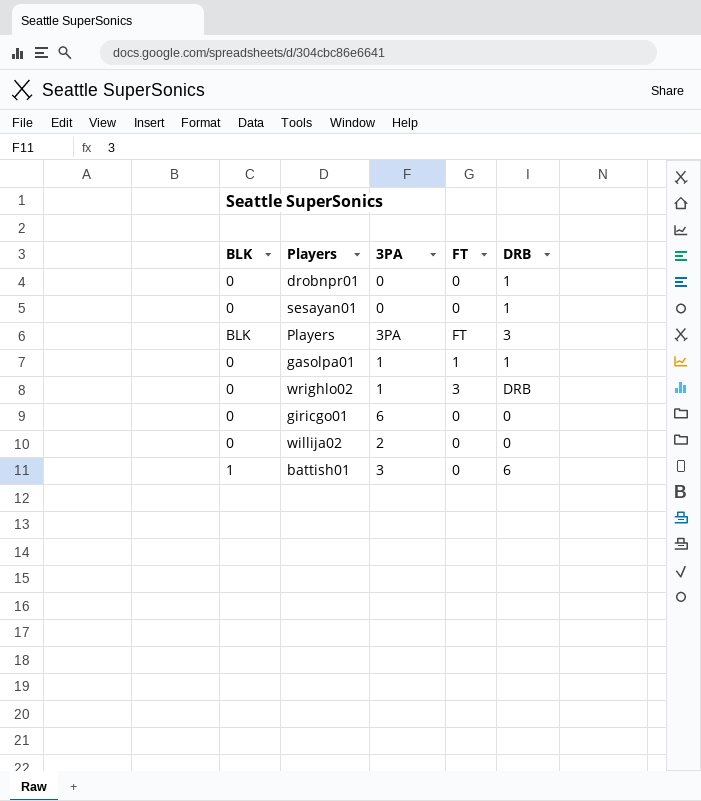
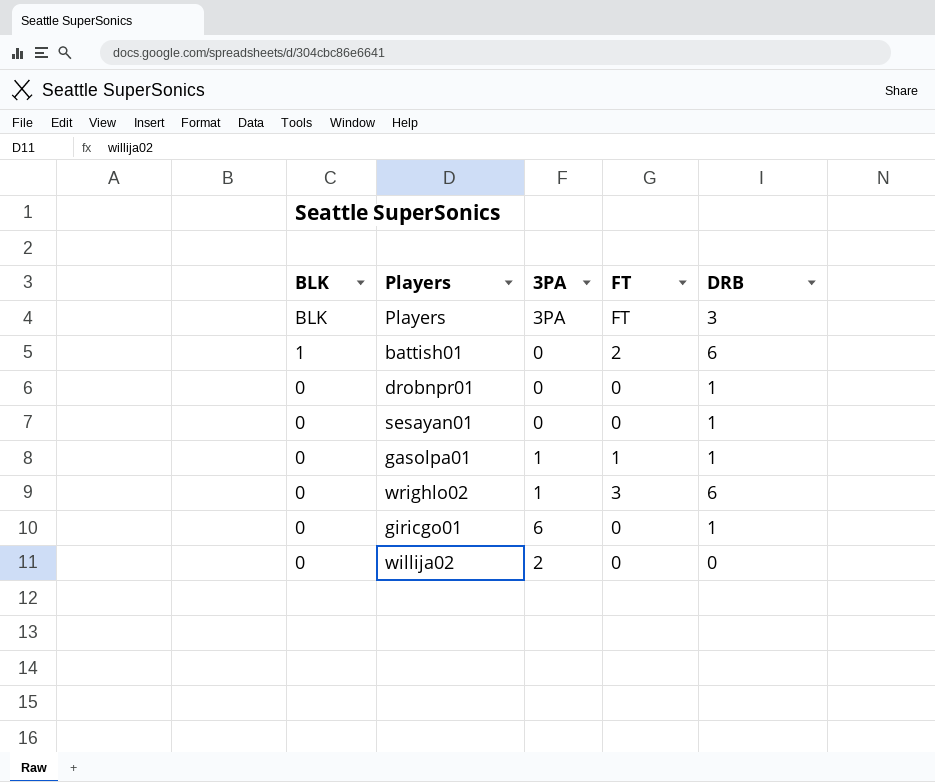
row order: none -> BLK descending
battish01 | 3PA: 3 -> 0
battish01 | FT: 0 -> 2
wrighlo02 | DRB: DRB -> 6
giricgo01 | DRB: 0 -> 1

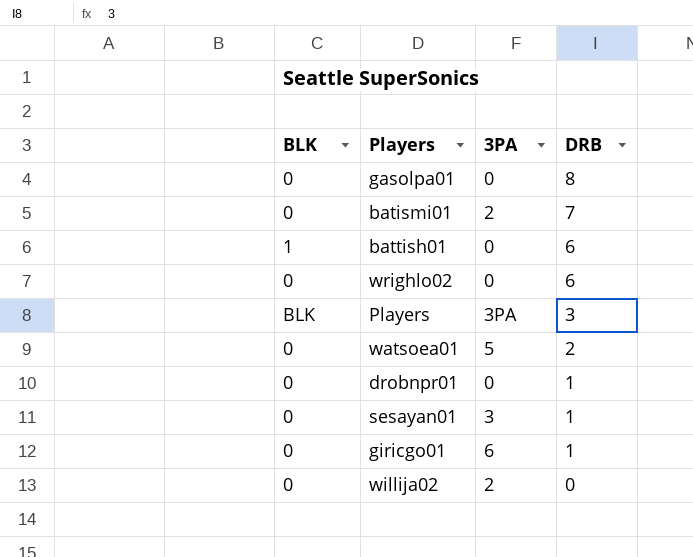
row order: BLK descending -> DRB descending
column FT | position: 4 -> none
gasolpa01 | 3PA: 1 -> 0
gasolpa01 | DRB: 1 -> 8
row batismi01: none -> 0 | 2 | 7
wrighlo02 | 3PA: 1 -> 0
row watsoea01: none -> 0 | 5 | 2
sesayan01 | 3PA: 0 -> 3

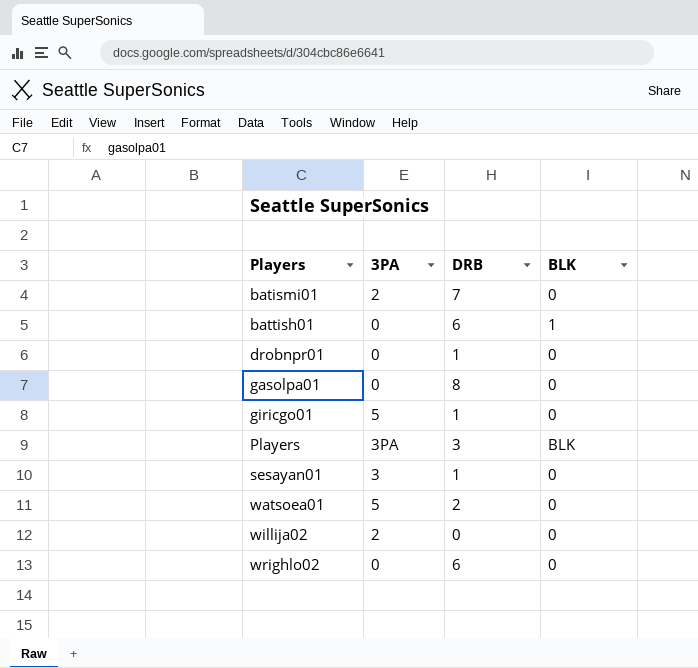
row order: DRB descending -> Players ascending
column BLK | position: 1 -> 4
giricgo01 | 3PA: 6 -> 5

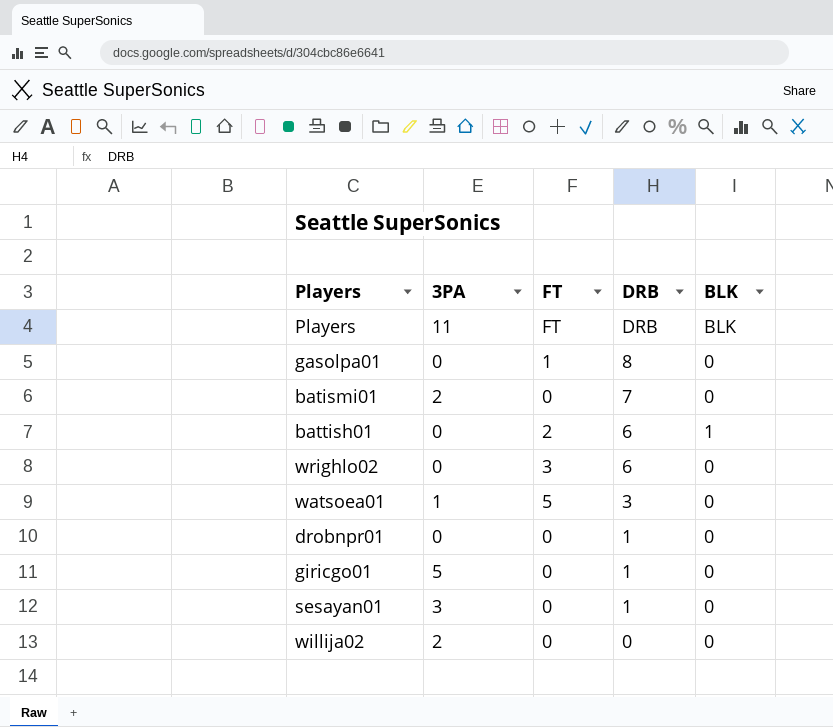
row order: Players ascending -> DRB descending
column FT | position: none -> 3
Players | 3PA: 3PA -> 11
Players | DRB: 3 -> DRB
watsoea01 | 3PA: 5 -> 1
watsoea01 | DRB: 2 -> 3

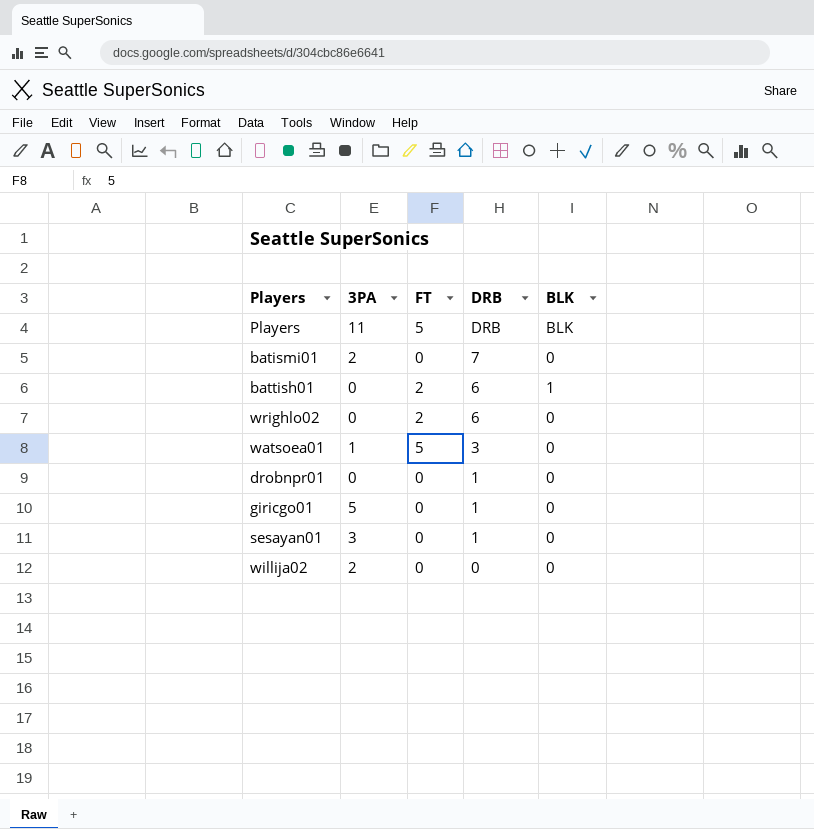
row gasolpa01: 0 | 1 | 8 | 0 -> none
Players | FT: FT -> 5
wrighlo02 | FT: 3 -> 2

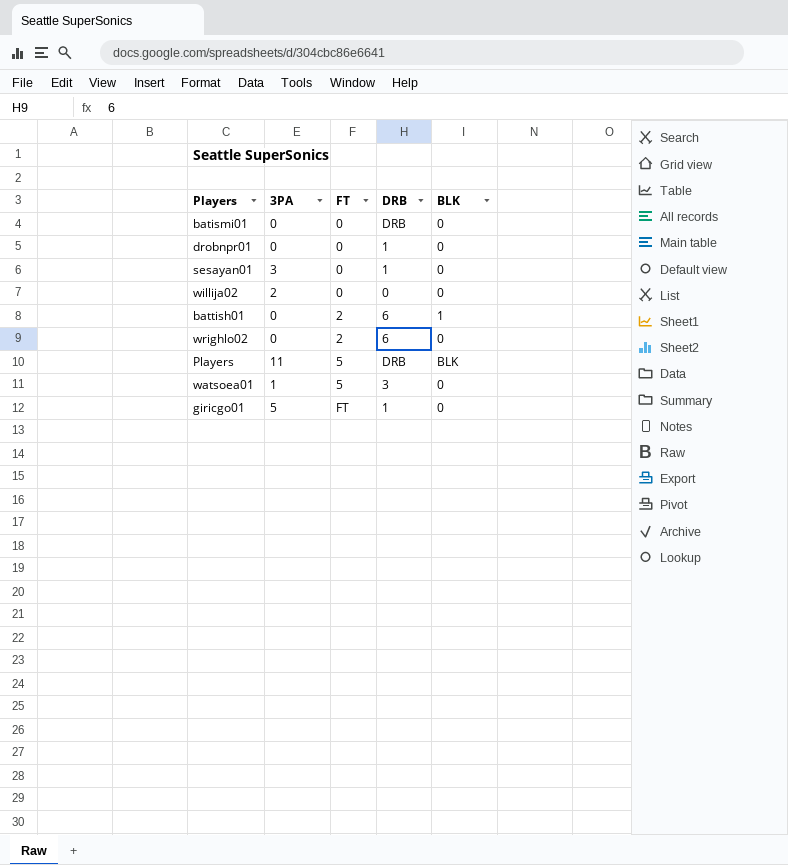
row order: DRB descending -> FT ascending
batismi01 | 3PA: 2 -> 0
batismi01 | DRB: 7 -> DRB
giricgo01 | FT: 0 -> FT

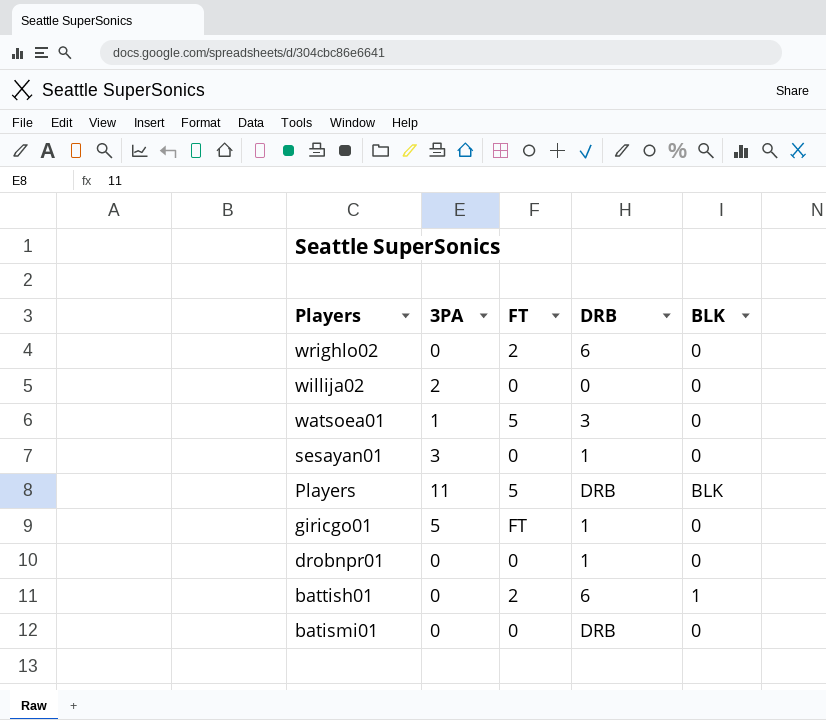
row order: FT ascending -> Players descending

